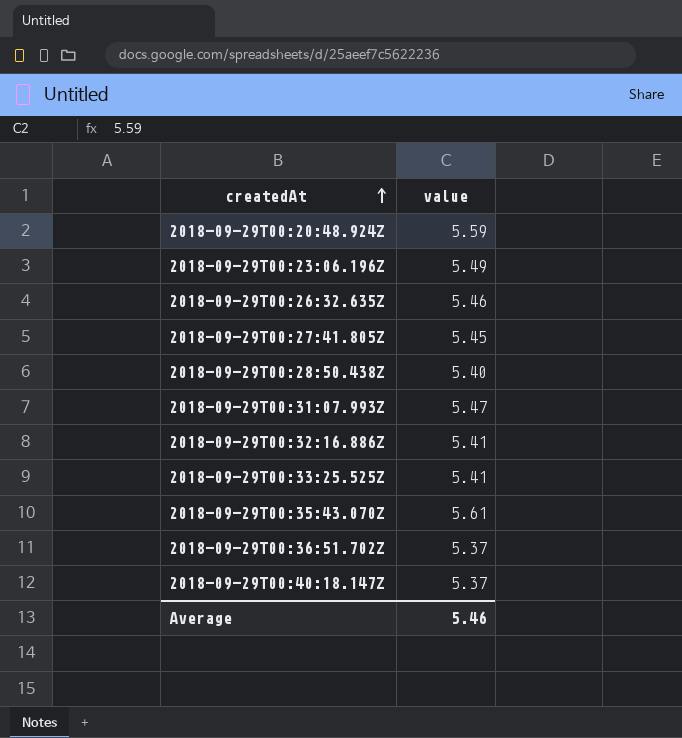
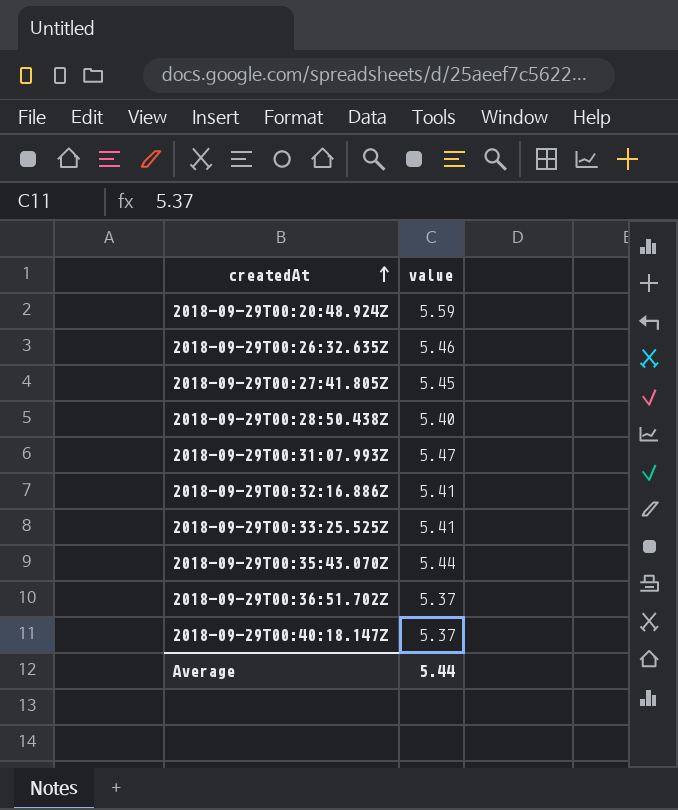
row 2018-09-29T00:23:06.196Z: 5.49 -> none
2018-09-29T00:35:43.070Z | value: 5.61 -> 5.44
Average | value: 5.46 -> 5.44

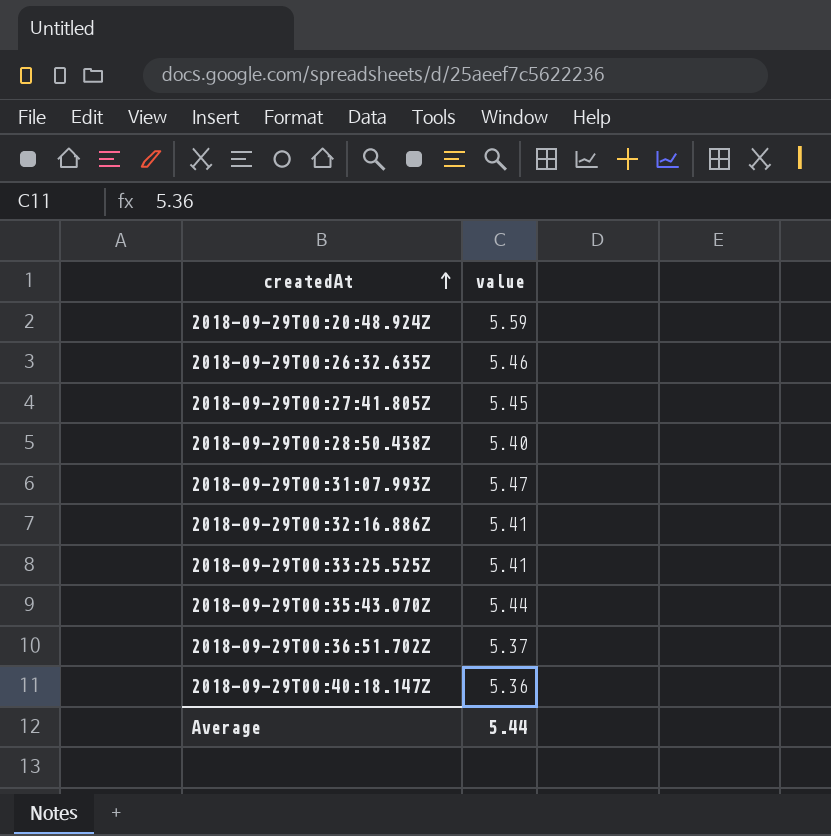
2018-09-29T00:40:18.147Z | value: 5.37 -> 5.36

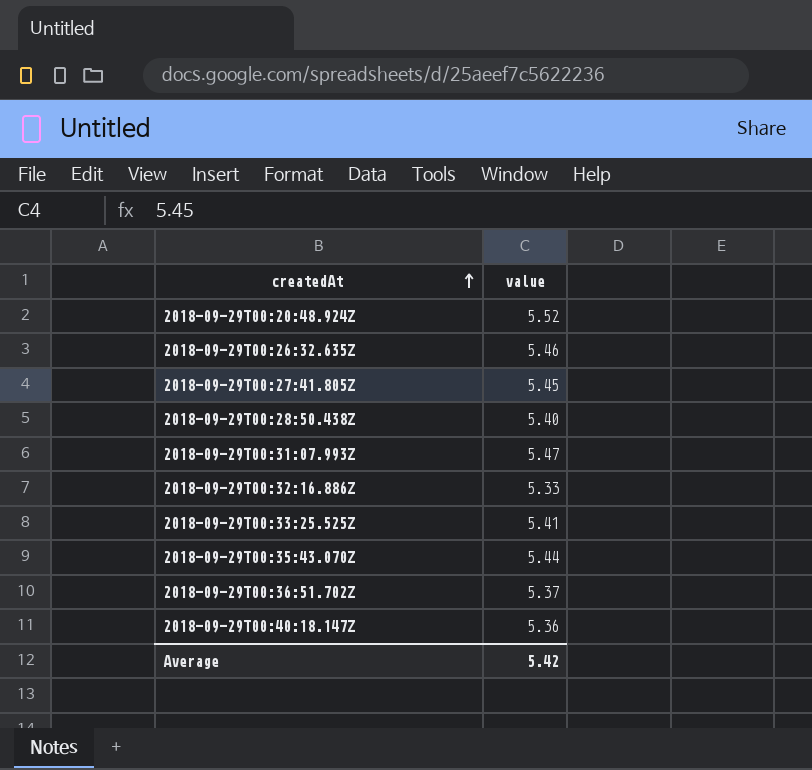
2018-09-29T00:20:48.924Z | value: 5.59 -> 5.52
2018-09-29T00:32:16.886Z | value: 5.41 -> 5.33
Average | value: 5.44 -> 5.42

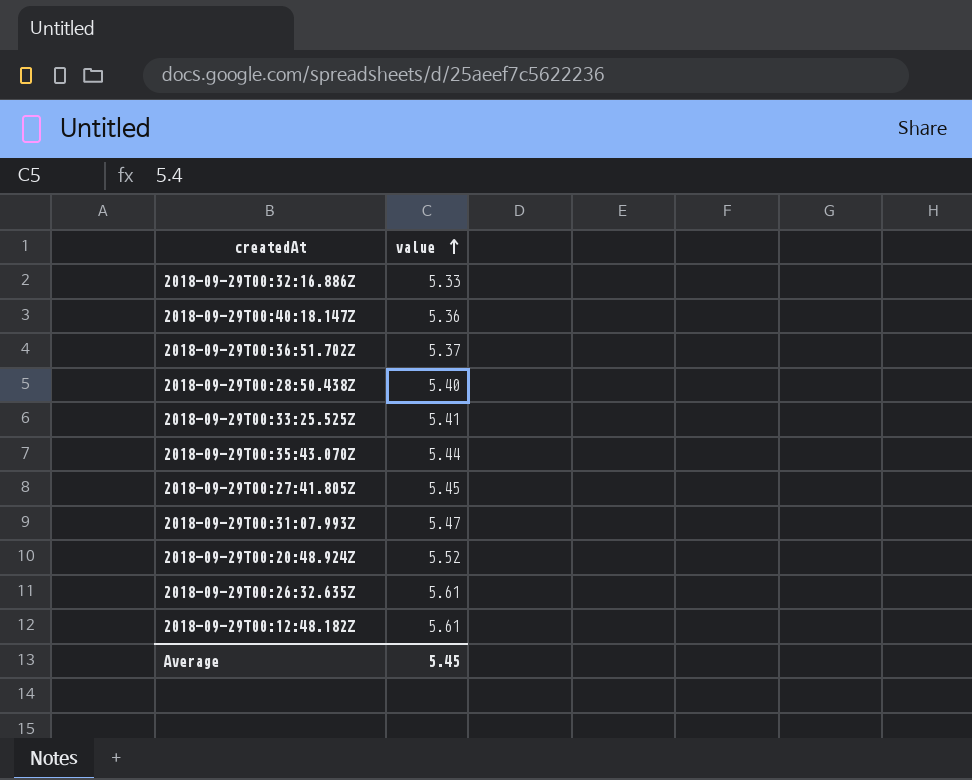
row order: createdAt ascending -> value ascending
2018-09-29T00:26:32.635Z | value: 5.46 -> 5.61
row 2018-09-29T00:12:48.182Z: none -> 5.61
Average | value: 5.42 -> 5.45

